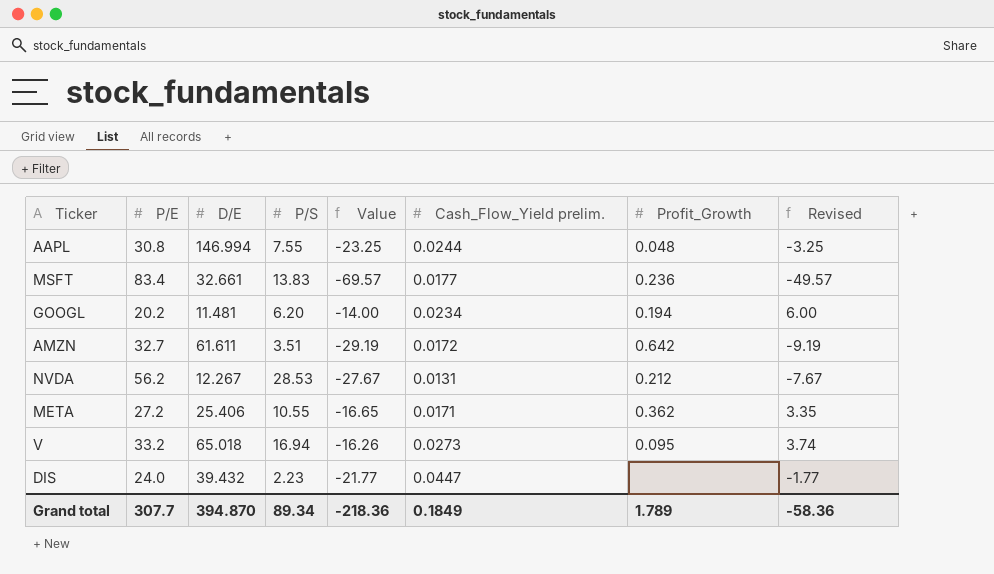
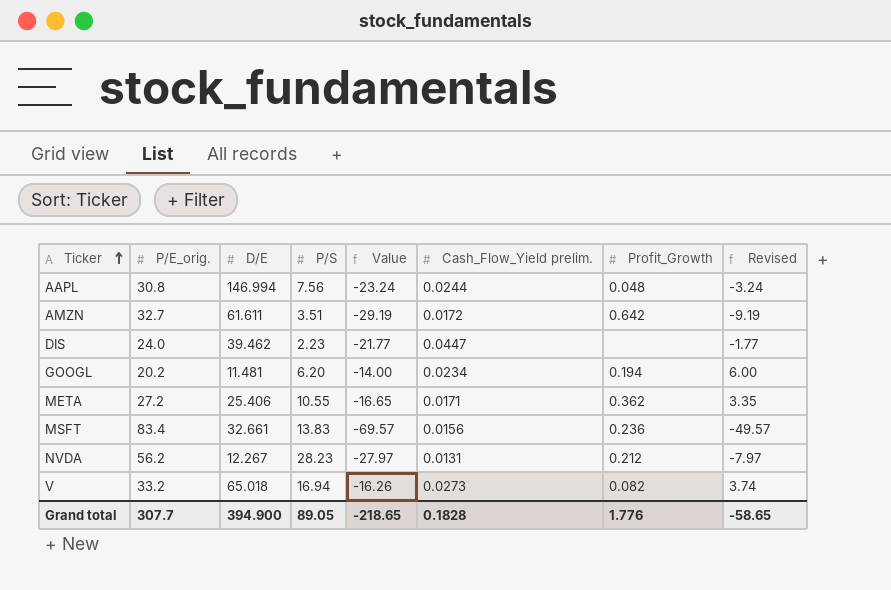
row order: none -> Ticker ascending
column name: P/E -> P/E_orig.
AAPL | P/S: 7.55 -> 7.56
AAPL | Value: -23.25 -> -23.24
AAPL | Revised: -3.25 -> -3.24
DIS | D/E: 39.432 -> 39.462
MSFT | Cash_Flow_Yield prelim.: 0.0177 -> 0.0156
NVDA | P/S: 28.53 -> 28.23
NVDA | Value: -27.67 -> -27.97
NVDA | Revised: -7.67 -> -7.97
V | Profit_Growth: 0.095 -> 0.082
Grand total | D/E: 394.870 -> 394.900
Grand total | P/S: 89.34 -> 89.05
Grand total | Value: -218.36 -> -218.65
Grand total | Cash_Flow_Yield prelim.: 0.1849 -> 0.1828
Grand total | Profit_Growth: 1.789 -> 1.776
Grand total | Revised: -58.36 -> -58.65

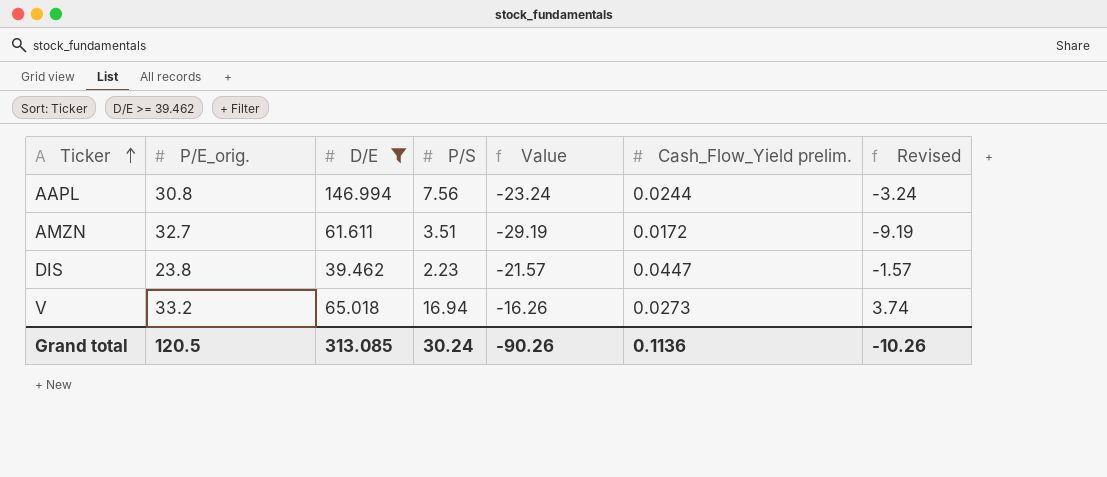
filter: none -> D/E >= 39.462
column Profit_Growth | position: 7 -> none
DIS | P/E_orig.: 24.0 -> 23.8
DIS | Value: -21.77 -> -21.57
DIS | Revised: -1.77 -> -1.57
Grand total | P/E_orig.: 307.7 -> 120.5
Grand total | D/E: 394.900 -> 313.085
Grand total | P/S: 89.05 -> 30.24
Grand total | Value: -218.65 -> -90.26
Grand total | Cash_Flow_Yield prelim.: 0.1828 -> 0.1136
Grand total | Revised: -58.65 -> -10.26

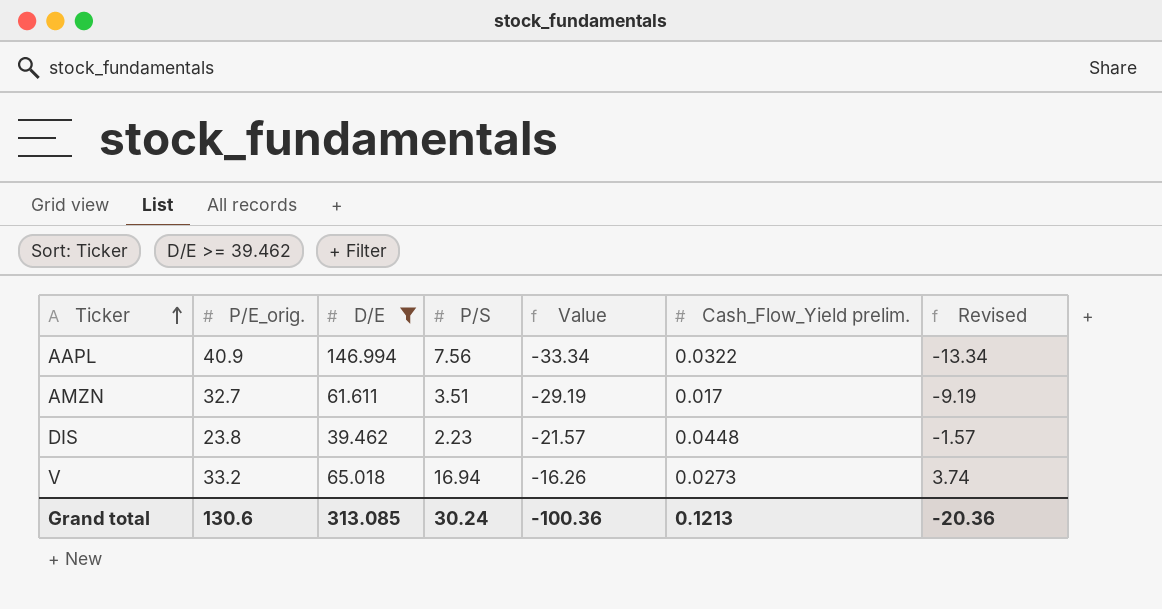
AAPL | P/E_orig.: 30.8 -> 40.9
AAPL | Value: -23.24 -> -33.34
AAPL | Cash_Flow_Yield prelim.: 0.0244 -> 0.0322
AAPL | Revised: -3.24 -> -13.34
AMZN | Cash_Flow_Yield prelim.: 0.0172 -> 0.017
DIS | Cash_Flow_Yield prelim.: 0.0447 -> 0.0448
Grand total | P/E_orig.: 120.5 -> 130.6
Grand total | Value: -90.26 -> -100.36
Grand total | Cash_Flow_Yield prelim.: 0.1136 -> 0.1213
Grand total | Revised: -10.26 -> -20.36

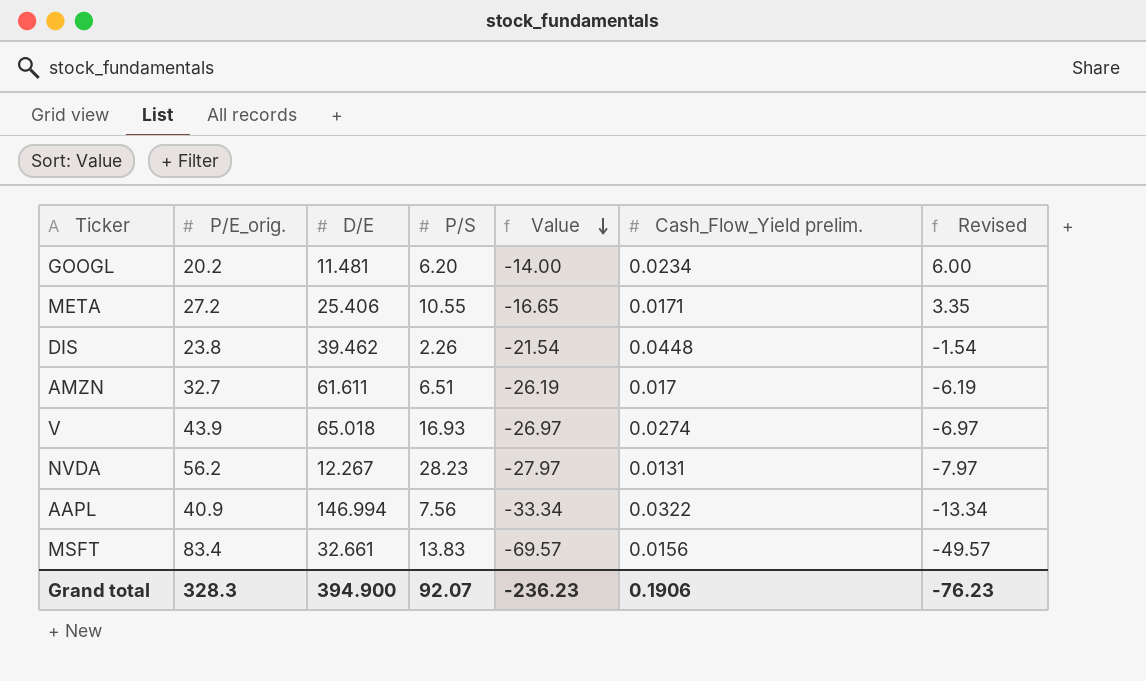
filter: D/E >= 39.462 -> none
row order: Ticker ascending -> Value descending
DIS | P/S: 2.23 -> 2.26
DIS | Value: -21.57 -> -21.54
DIS | Revised: -1.57 -> -1.54
AMZN | P/S: 3.51 -> 6.51
AMZN | Value: -29.19 -> -26.19
AMZN | Revised: -9.19 -> -6.19
V | P/E_orig.: 33.2 -> 43.9
V | P/S: 16.94 -> 16.93
V | Value: -16.26 -> -26.97
V | Cash_Flow_Yield prelim.: 0.0273 -> 0.0274
V | Revised: 3.74 -> -6.97
Grand total | P/E_orig.: 130.6 -> 328.3
Grand total | D/E: 313.085 -> 394.900
Grand total | P/S: 30.24 -> 92.07
Grand total | Value: -100.36 -> -236.23
Grand total | Cash_Flow_Yield prelim.: 0.1213 -> 0.1906
Grand total | Revised: -20.36 -> -76.23

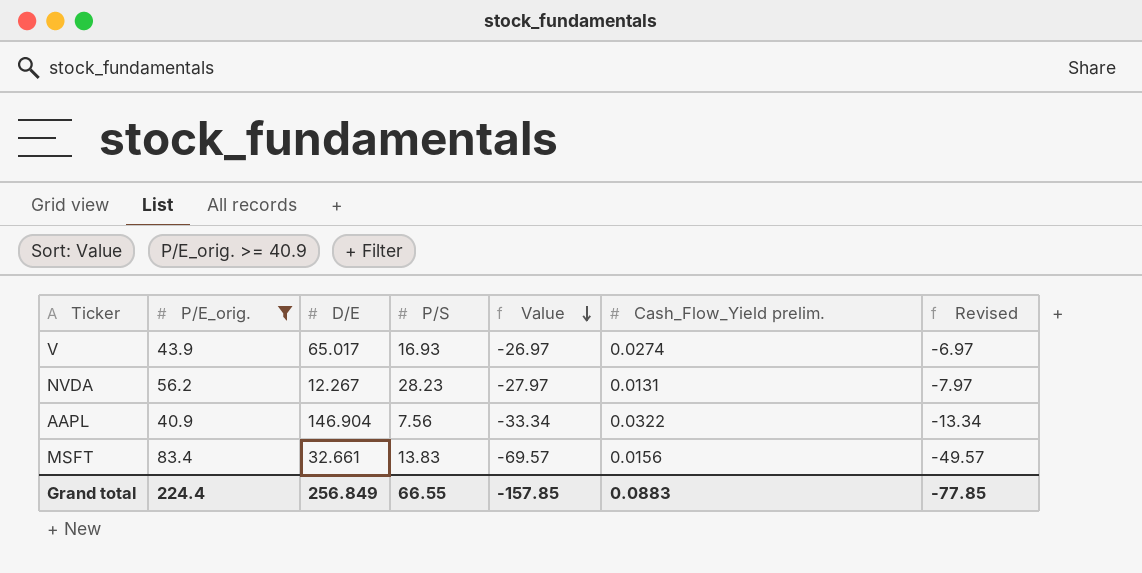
filter: none -> P/E_orig. >= 40.9
V | D/E: 65.018 -> 65.017
AAPL | D/E: 146.994 -> 146.904
Grand total | P/E_orig.: 328.3 -> 224.4
Grand total | D/E: 394.900 -> 256.849
Grand total | P/S: 92.07 -> 66.55
Grand total | Value: -236.23 -> -157.85
Grand total | Cash_Flow_Yield prelim.: 0.1906 -> 0.0883
Grand total | Revised: -76.23 -> -77.85

